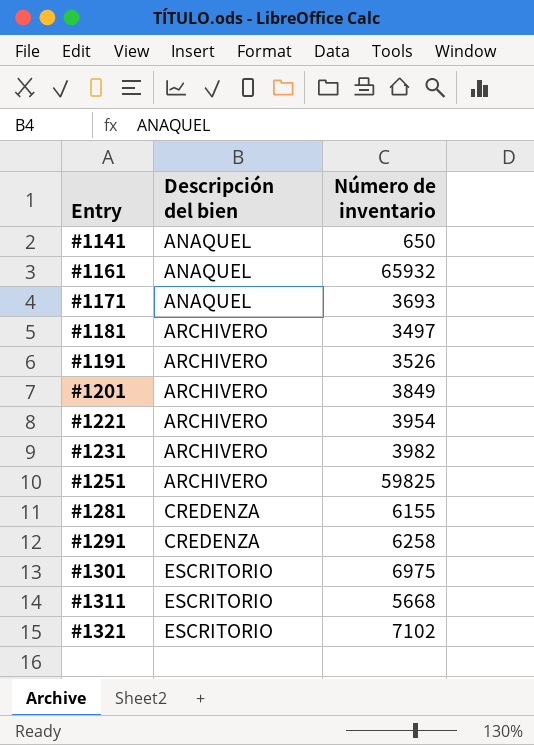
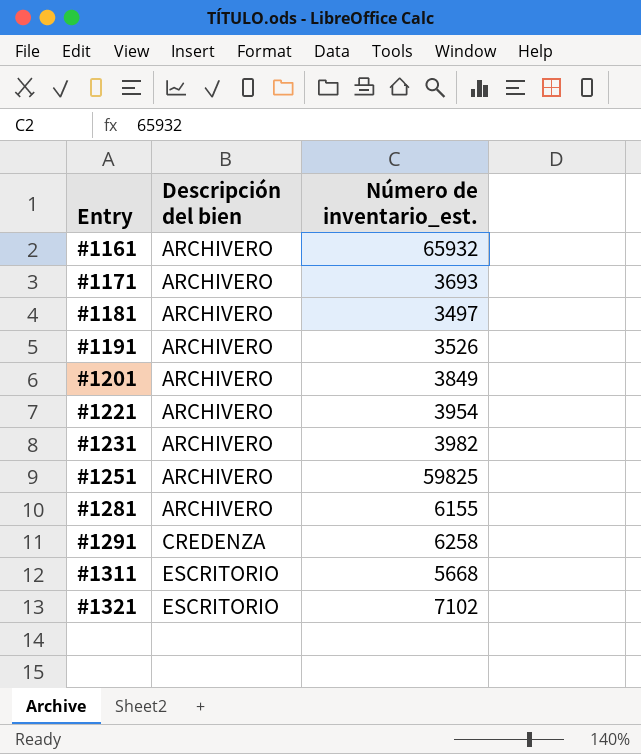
column name: Número de inventario -> Número de inventario_est.
row #1141: ANAQUEL | 650 -> none
row #1301: ESCRITORIO | 6975 -> none
#1161 | Descripción del bien: ANAQUEL -> ARCHIVERO
#1171 | Descripción del bien: ANAQUEL -> ARCHIVERO
#1281 | Descripción del bien: CREDENZA -> ARCHIVERO

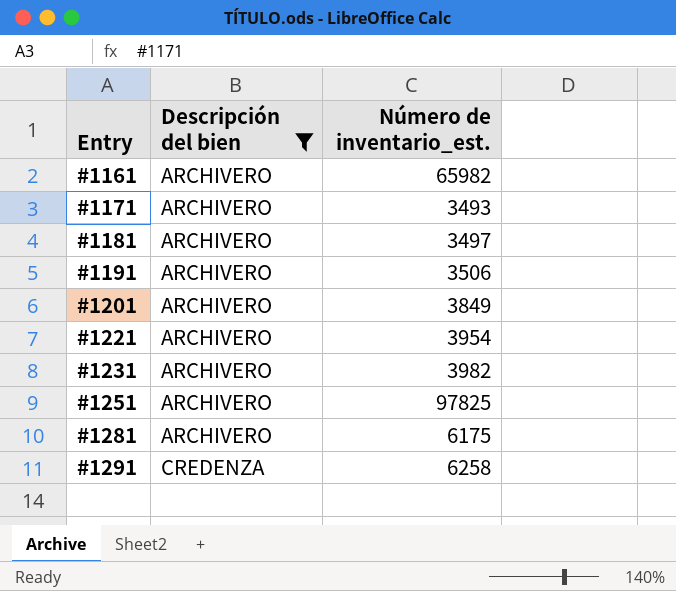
filter: none -> Descripción del bien != ESCRITORIO
#1161 | Número de inventario_est.: 65932 -> 65982
#1171 | Número de inventario_est.: 3693 -> 3493
#1191 | Número de inventario_est.: 3526 -> 3506
#1251 | Número de inventario_est.: 59825 -> 97825
#1281 | Número de inventario_est.: 6155 -> 6175

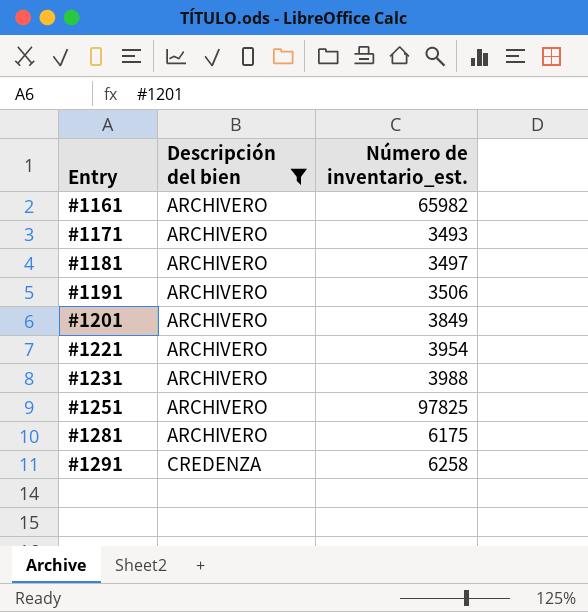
#1231 | Número de inventario_est.: 3982 -> 3988

